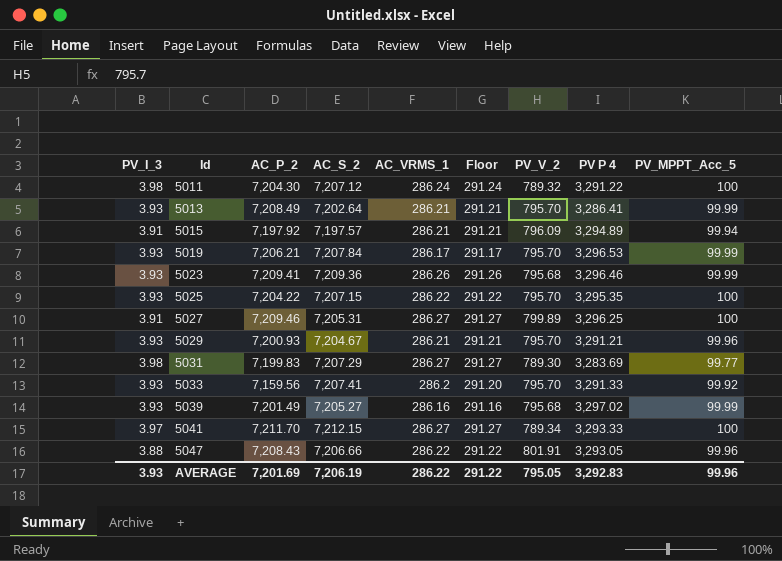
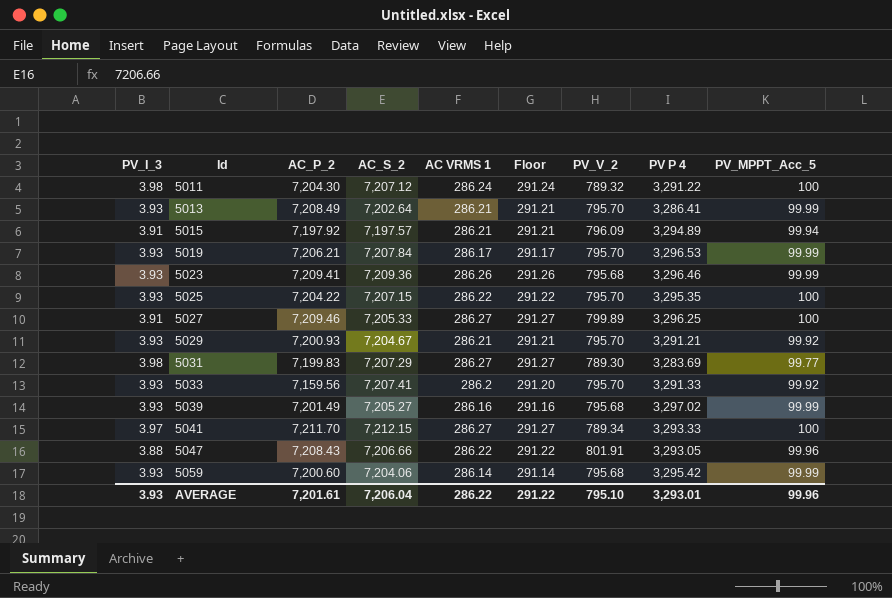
column name: AC_VRMS_1 -> AC VRMS 1
5027 | AC_S_2: 7,205.31 -> 7,205.33
5029 | PV_MPPT_Acc_5: 99.96 -> 99.92
row 5059: none -> 3.93 | 7,200.60 | 7,204.06 | 286.14 | 291.14 | 795.68 | 3,295.42 | 99.99
AVERAGE | AC_P_2: 7,201.69 -> 7,201.61
AVERAGE | AC_S_2: 7,206.19 -> 7,206.04
AVERAGE | PV_V_2: 795.05 -> 795.10
AVERAGE | PV P 4: 3,292.83 -> 3,293.01

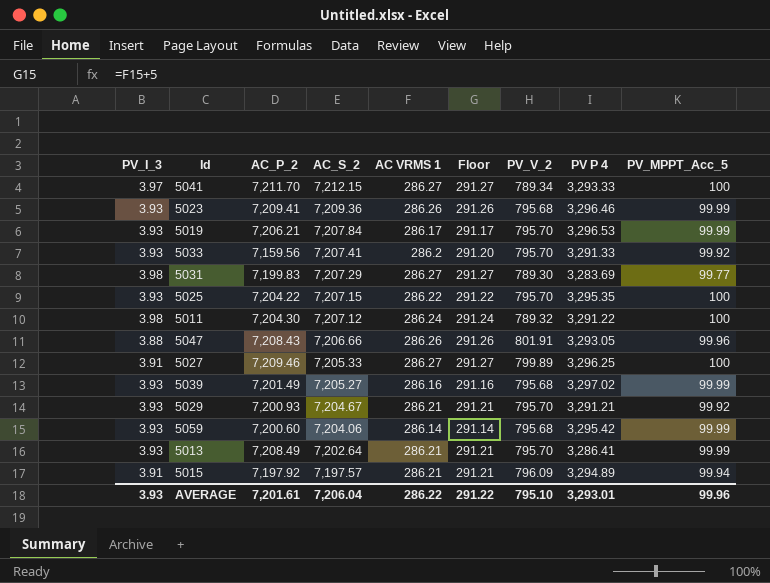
row order: Id ascending -> AC_S_2 descending
5047 | AC VRMS 1: 286.22 -> 286.26
5047 | Floor: 291.22 -> 291.26

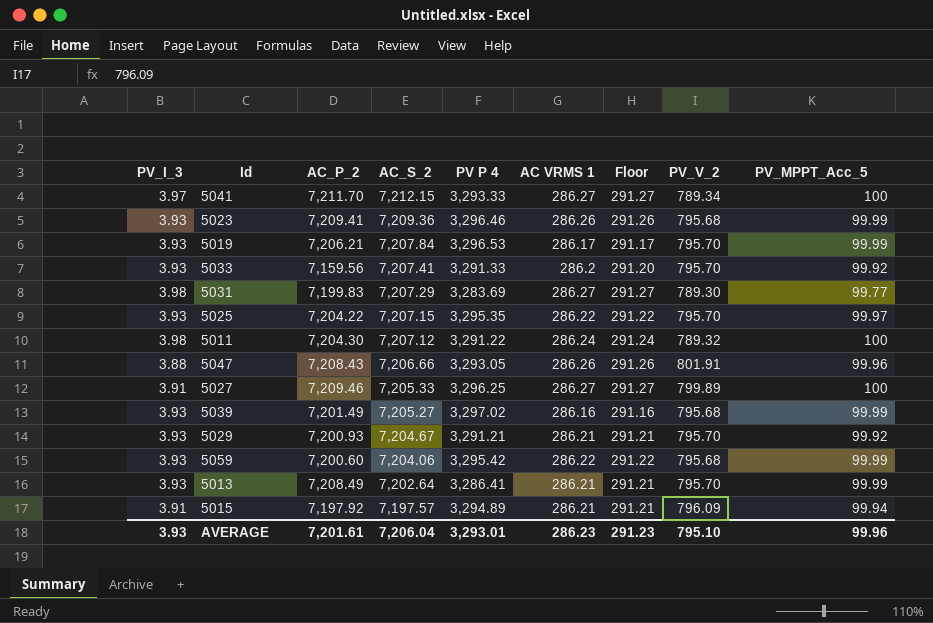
column PV P 4 | position: 8 -> 5
5025 | PV_MPPT_Acc_5: 100 -> 99.97
5059 | AC VRMS 1: 286.14 -> 286.22
5059 | Floor: 291.14 -> 291.22
AVERAGE | AC VRMS 1: 286.22 -> 286.23
AVERAGE | Floor: 291.22 -> 291.23

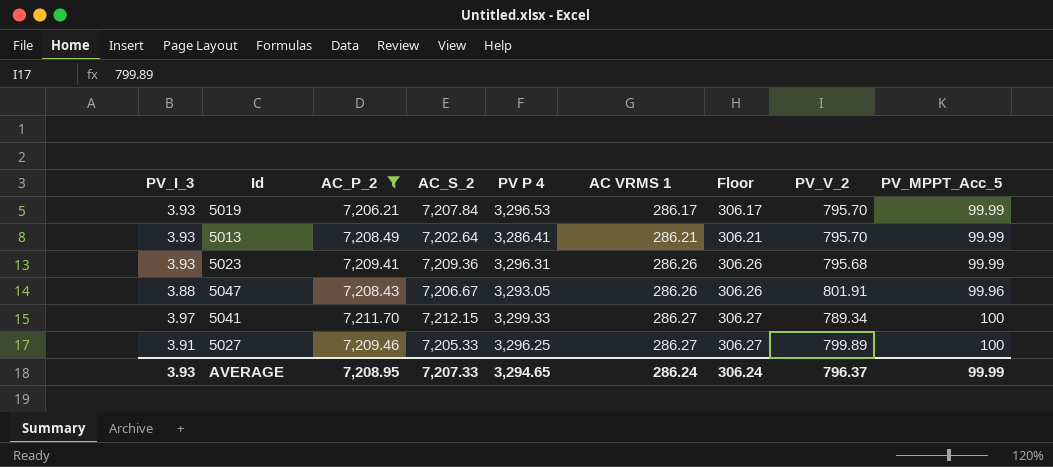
filter: none -> AC_P_2 >= 7,206.21
row order: AC_S_2 descending -> AC VRMS 1 ascending
column Floor | formula: [AC VRMS 1] + 5 -> [AC VRMS 1] + 20
5023 | PV P 4: 3,296.46 -> 3,296.31
5047 | AC_S_2: 7,206.66 -> 7,206.67
5041 | PV P 4: 3,293.33 -> 3,299.33
AVERAGE | AC_P_2: 7,201.61 -> 7,208.95
AVERAGE | AC_S_2: 7,206.04 -> 7,207.33
AVERAGE | PV P 4: 3,293.01 -> 3,294.65
AVERAGE | AC VRMS 1: 286.23 -> 286.24
AVERAGE | Floor: 291.23 -> 306.24
AVERAGE | PV_V_2: 795.10 -> 796.37
AVERAGE | PV_MPPT_Acc_5: 99.96 -> 99.99

